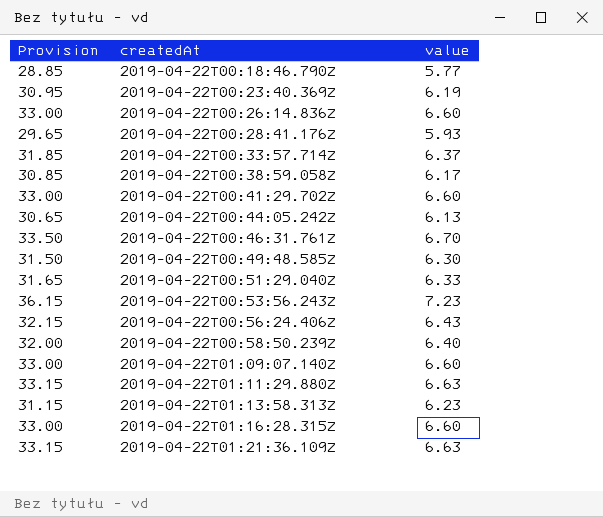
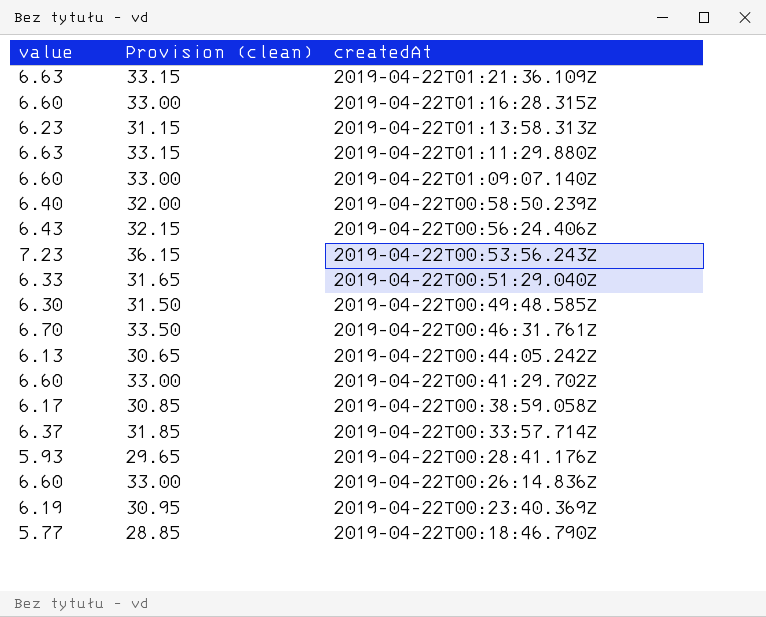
row order: createdAt ascending -> createdAt descending
column value | position: 3 -> 1
column name: Provision -> Provision (clean)

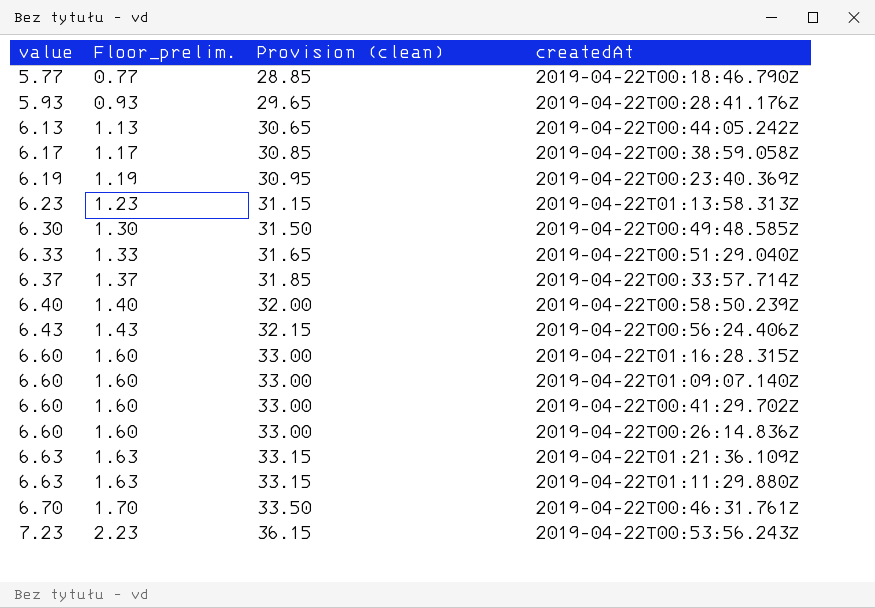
row order: createdAt descending -> value ascending
column Floor_prelim. | formula: none -> [value] - 5

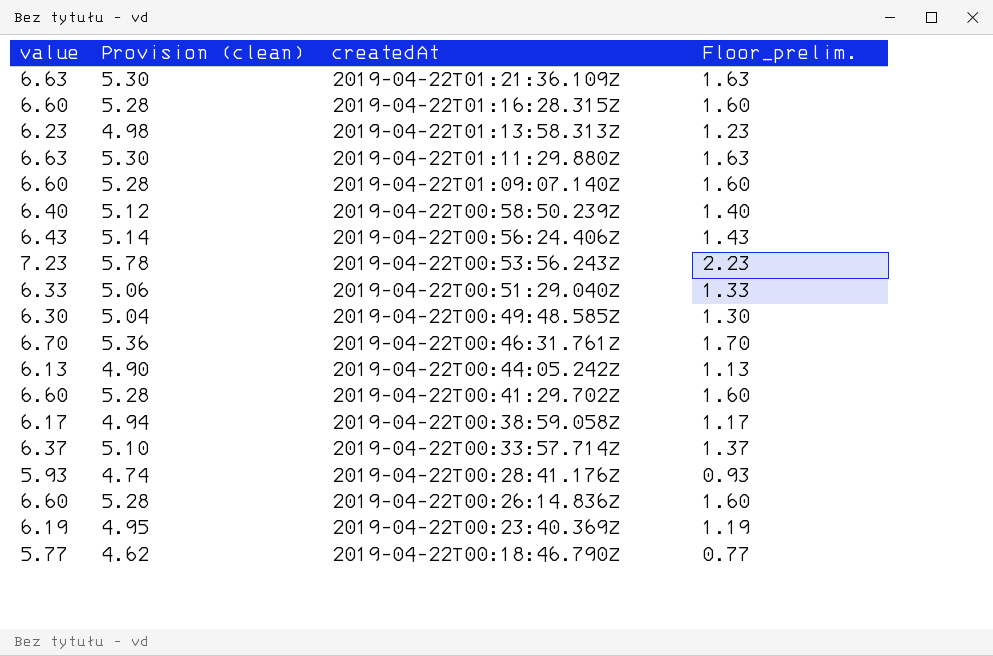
row order: value ascending -> createdAt descending
column Provision (clean) | formula: [value] * 5 -> [value] * 0.8
column Floor_prelim. | position: 2 -> 4

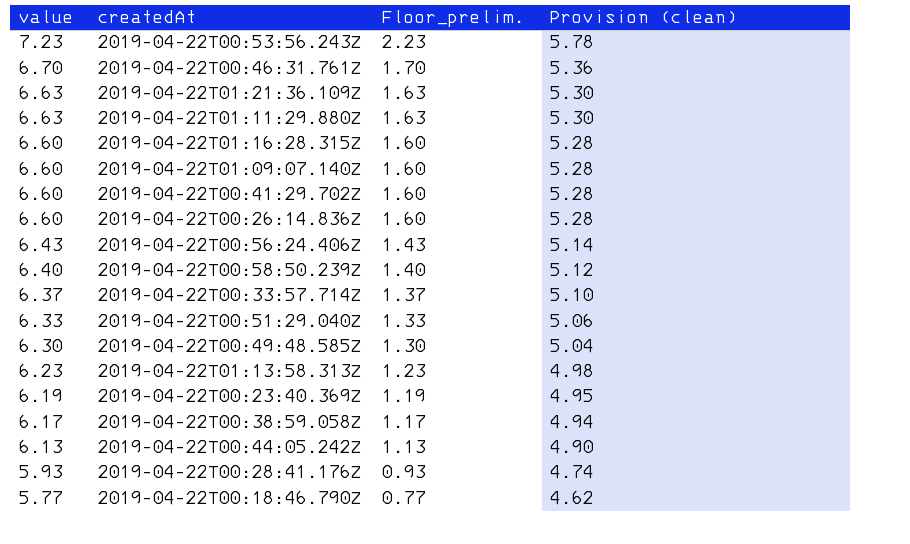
row order: createdAt descending -> value descending
column Provision (clean) | position: 2 -> 4

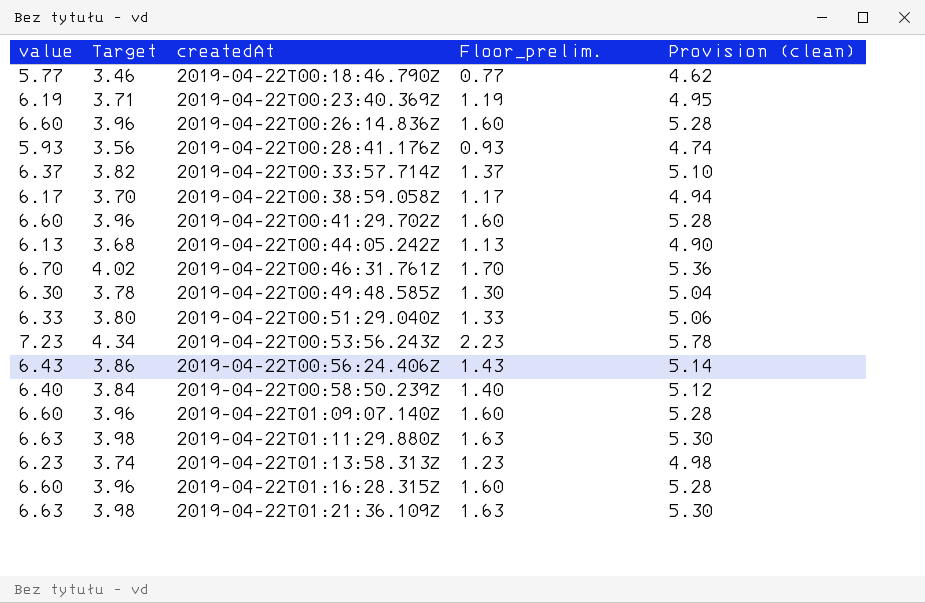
row order: value descending -> createdAt ascending
column Target | formula: none -> [value] * 0.6

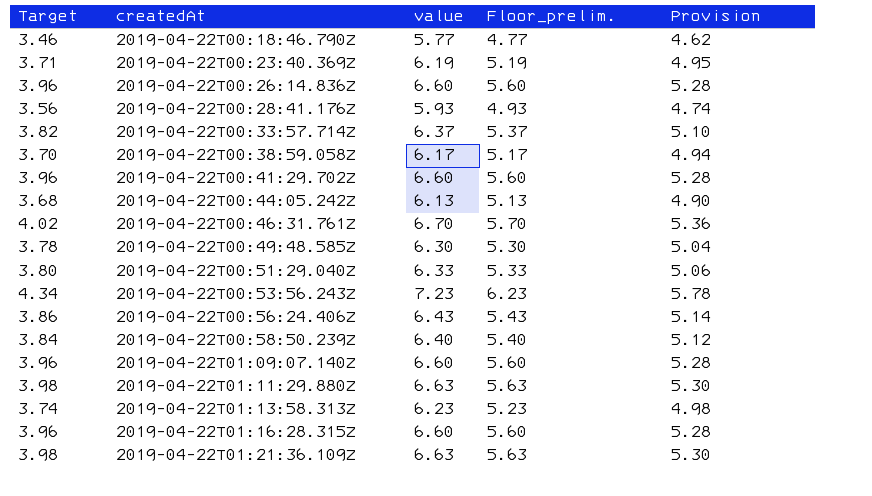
column value | position: 1 -> 3
column Floor_prelim. | formula: [value] - 5 -> [value] - 1
column name: Provision (clean) -> Provision

